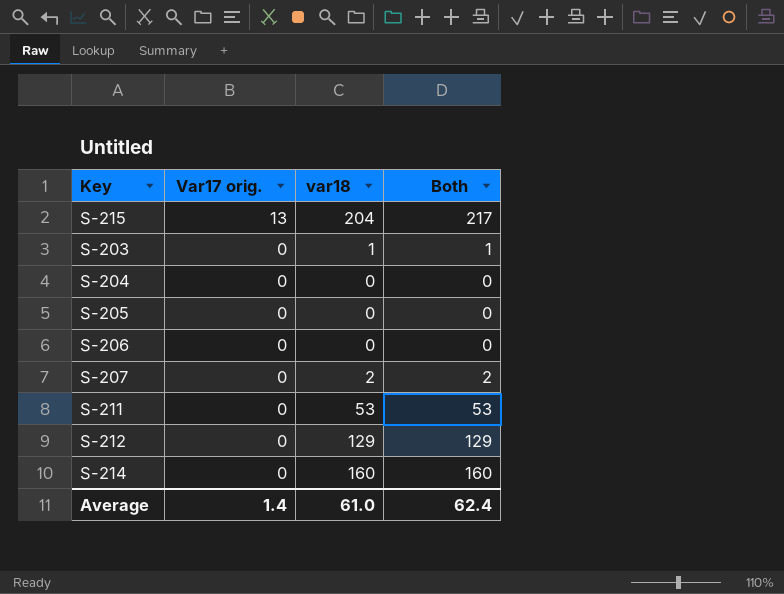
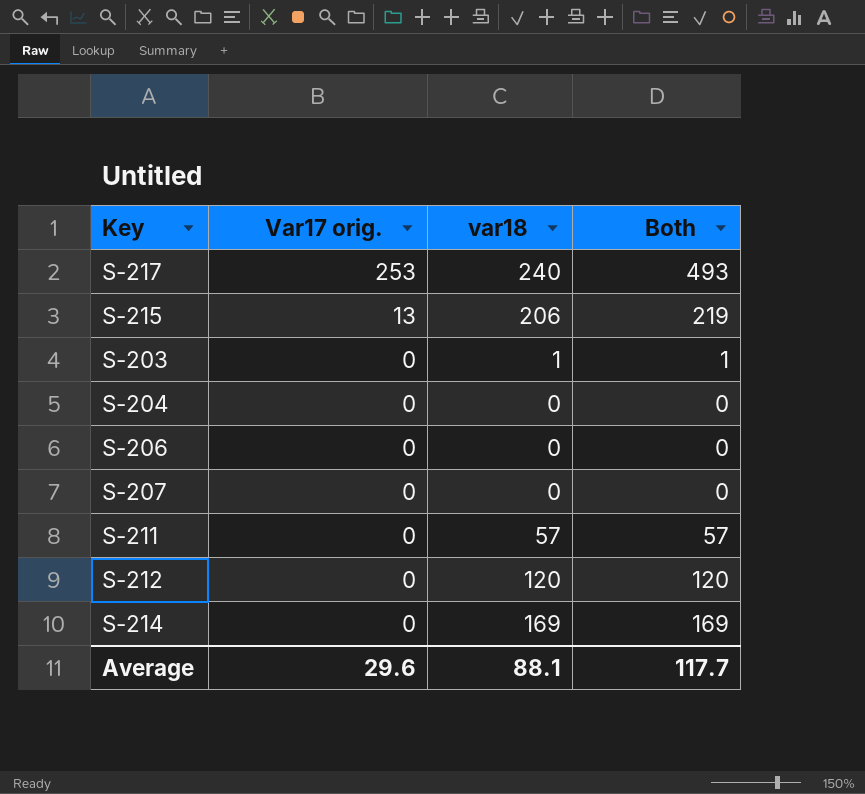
row S-205: 0 | 0 | 0 -> none
row S-217: none -> 253 | 240 | 493
S-215 | var18: 204 -> 206
S-215 | Both: 217 -> 219
S-207 | var18: 2 -> 0
S-207 | Both: 2 -> 0
S-211 | var18: 53 -> 57
S-211 | Both: 53 -> 57
S-212 | var18: 129 -> 120
S-212 | Both: 129 -> 120
S-214 | var18: 160 -> 169
S-214 | Both: 160 -> 169
Average | Var17 orig.: 1.4 -> 29.6
Average | var18: 61.0 -> 88.1
Average | Both: 62.4 -> 117.7

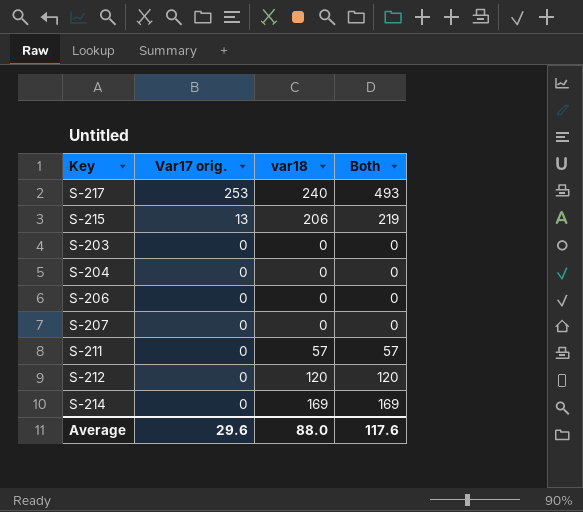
S-203 | var18: 1 -> 0
S-203 | Both: 1 -> 0
Average | var18: 88.1 -> 88.0
Average | Both: 117.7 -> 117.6

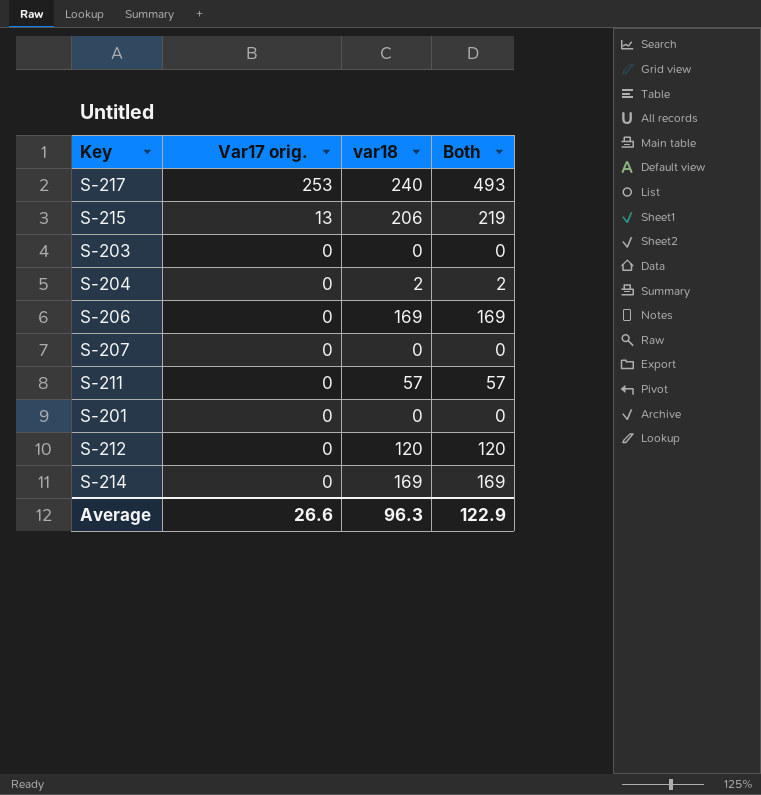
S-204 | var18: 0 -> 2
S-204 | Both: 0 -> 2
S-206 | var18: 0 -> 169
S-206 | Both: 0 -> 169
row S-201: none -> 0 | 0 | 0
Average | Var17 orig.: 29.6 -> 26.6
Average | var18: 88.0 -> 96.3
Average | Both: 117.6 -> 122.9

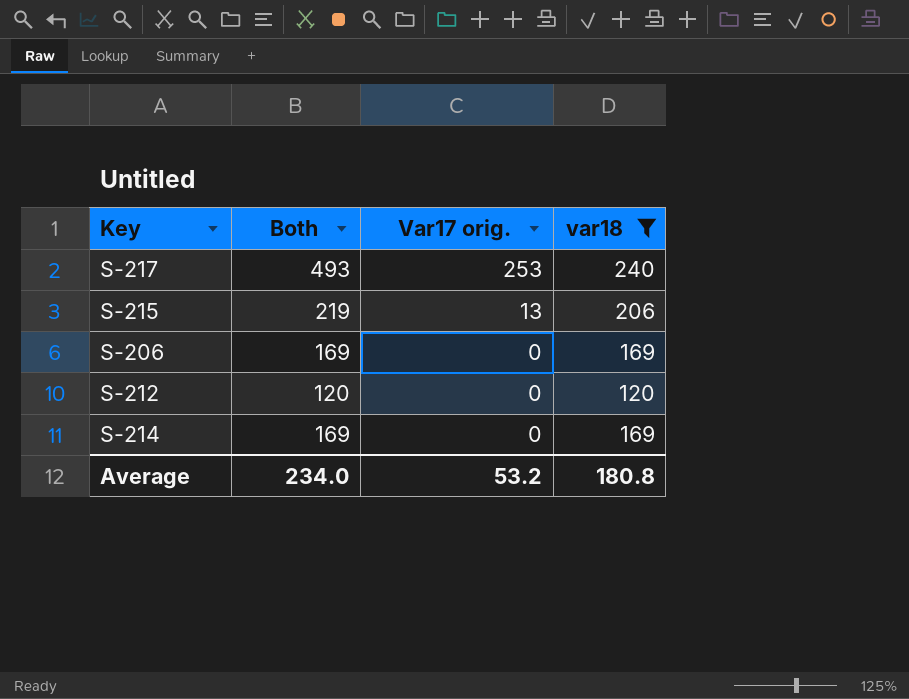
filter: none -> var18 >= 120
column Both | position: 4 -> 2
Average | Both: 122.9 -> 234.0
Average | Var17 orig.: 26.6 -> 53.2
Average | var18: 96.3 -> 180.8

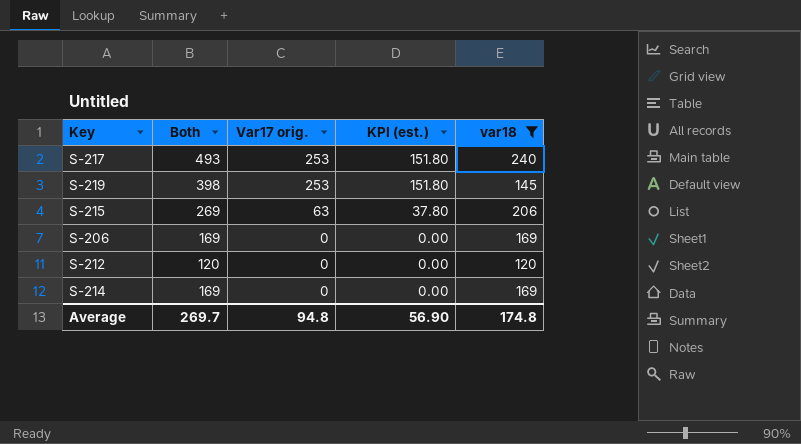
column KPI (est.) | formula: none -> [Var17 orig.] * 0.6
row S-219: none -> 398 | 253 | 151.80 | 145
S-215 | Both: 219 -> 269
S-215 | Var17 orig.: 13 -> 63
Average | Both: 234.0 -> 269.7
Average | Var17 orig.: 53.2 -> 94.8
Average | var18: 180.8 -> 174.8

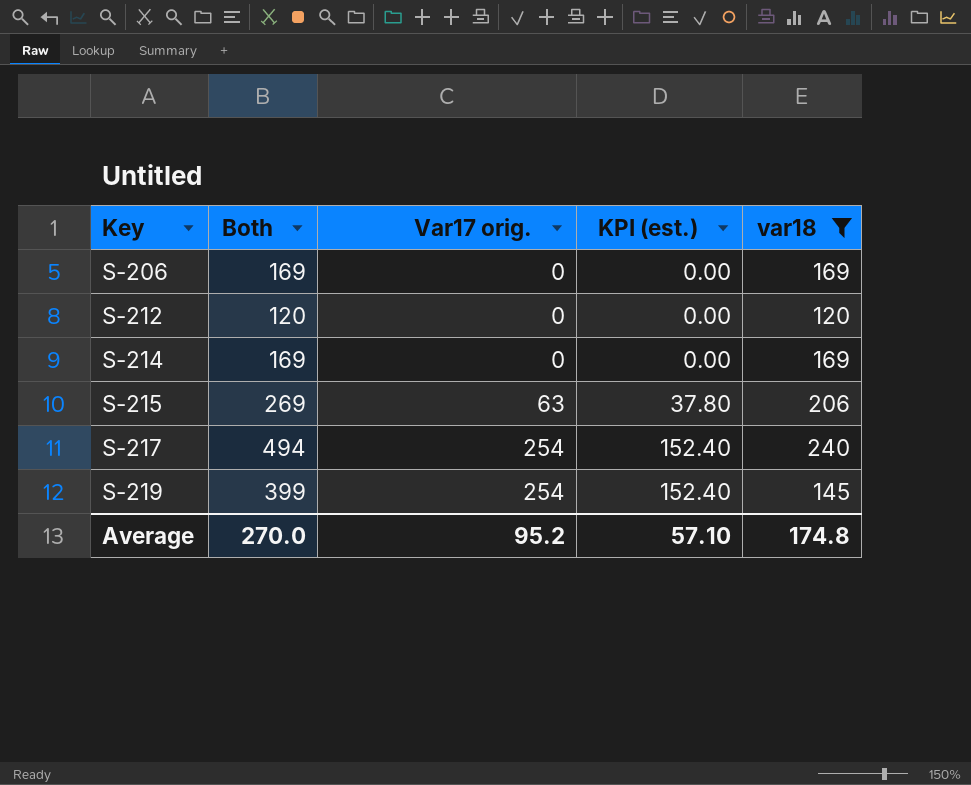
row order: Var17 orig. descending -> Key ascending
S-217 | Both: 493 -> 494
S-217 | Var17 orig.: 253 -> 254
S-217 | KPI (est.): 151.80 -> 152.40
S-219 | Both: 398 -> 399
S-219 | Var17 orig.: 253 -> 254
S-219 | KPI (est.): 151.80 -> 152.40
Average | Both: 269.7 -> 270.0
Average | Var17 orig.: 94.8 -> 95.2
Average | KPI (est.): 56.90 -> 57.10

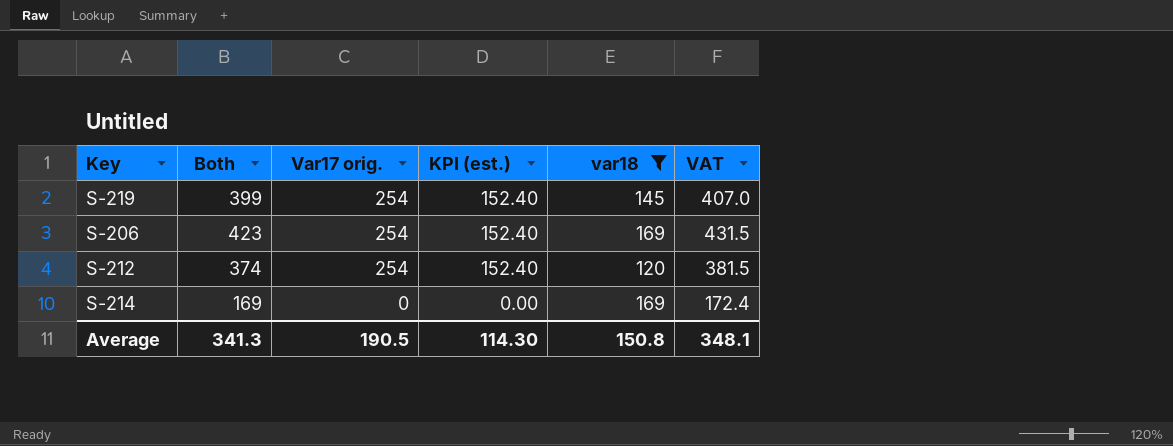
row order: Key ascending -> Var17 orig. descending
column VAT | formula: none -> [Both] * 1.02
row S-215: 269 | 63 | 37.80 | 206 -> none
row S-217: 494 | 254 | 152.40 | 240 -> none
S-206 | Both: 169 -> 423
S-206 | Var17 orig.: 0 -> 254
S-206 | KPI (est.): 0.00 -> 152.40
S-212 | Both: 120 -> 374
S-212 | Var17 orig.: 0 -> 254
S-212 | KPI (est.): 0.00 -> 152.40
Average | Both: 270.0 -> 341.3
Average | Var17 orig.: 95.2 -> 190.5
Average | KPI (est.): 57.10 -> 114.30
Average | var18: 174.8 -> 150.8

